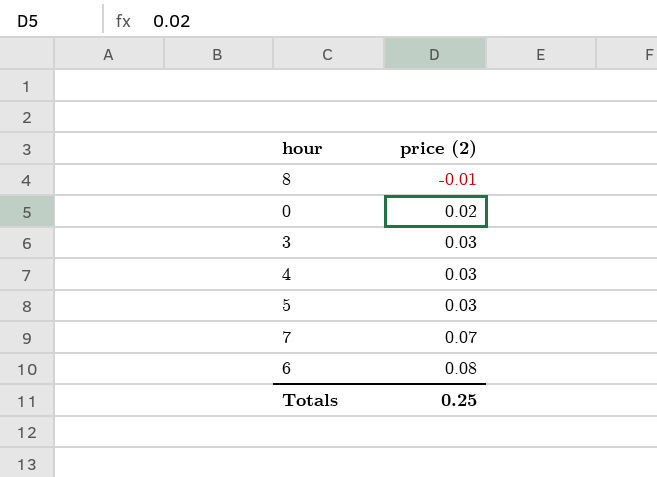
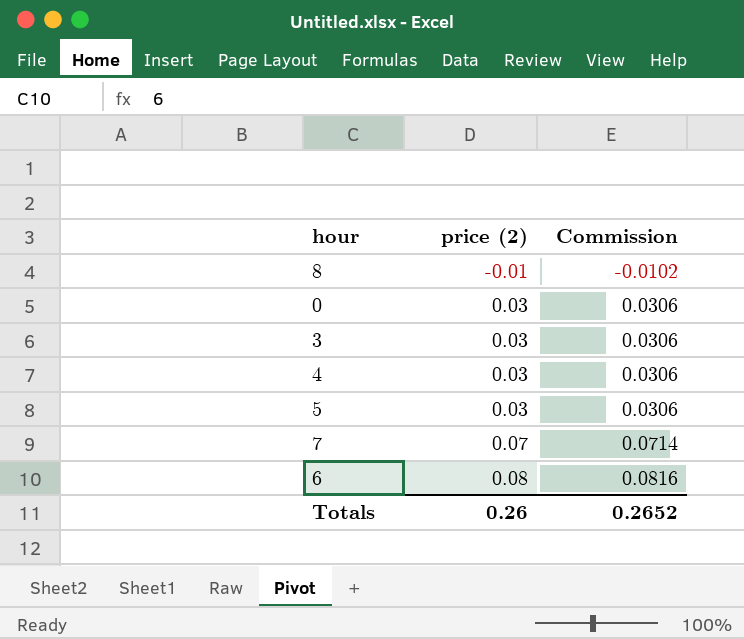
column Commission | formula: none -> [price (2)] * 1.02
0 | price (2): 0.02 -> 0.03
Totals | price (2): 0.25 -> 0.26

